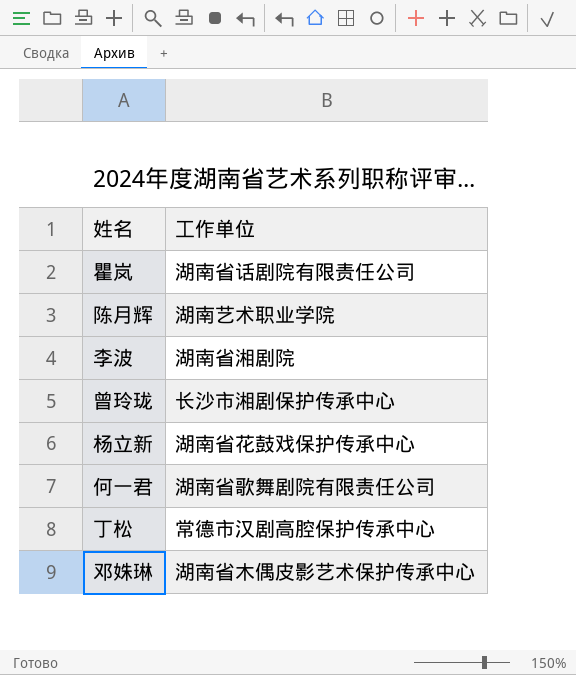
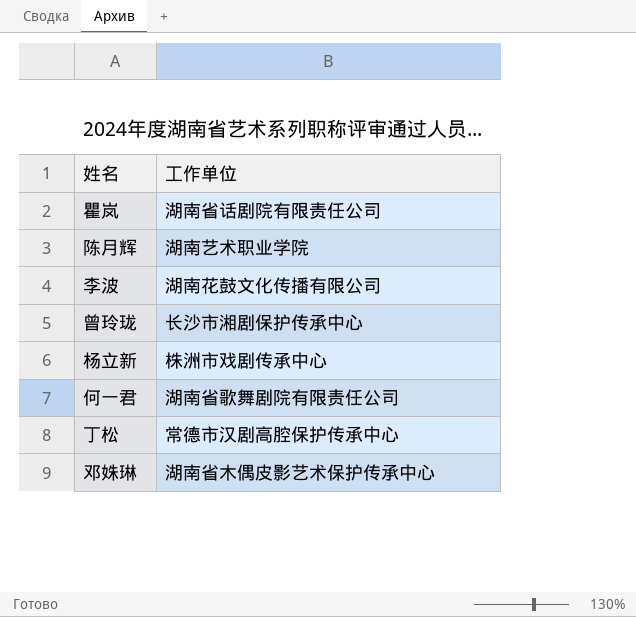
李波 | 工作单位: 湖南省湘剧院 -> 湖南花鼓文化传播有限公司
杨立新 | 工作单位: 湖南省花鼓戏保护传承中心 -> 株洲市戏剧传承中心

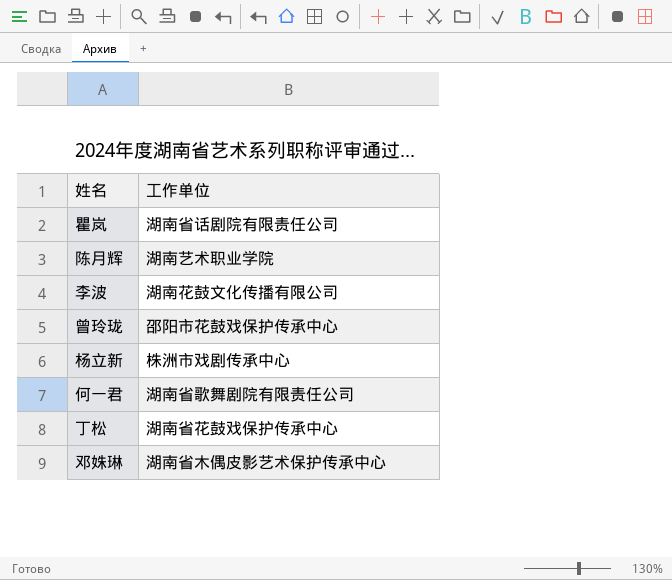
曾玲珑 | 工作单位: 长沙市湘剧保护传承中心 -> 邵阳市花鼓戏保护传承中心
丁松 | 工作单位: 常德市汉剧高腔保护传承中心 -> 湖南省花鼓戏保护传承中心

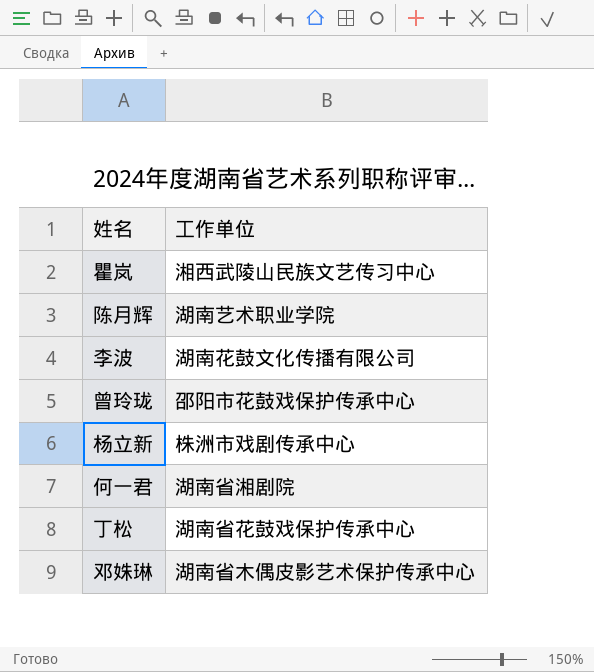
瞿岚 | 工作单位: 湖南省话剧院有限责任公司 -> 湘西武陵山民族文艺传习中心
何一君 | 工作单位: 湖南省歌舞剧院有限责任公司 -> 湖南省湘剧院

